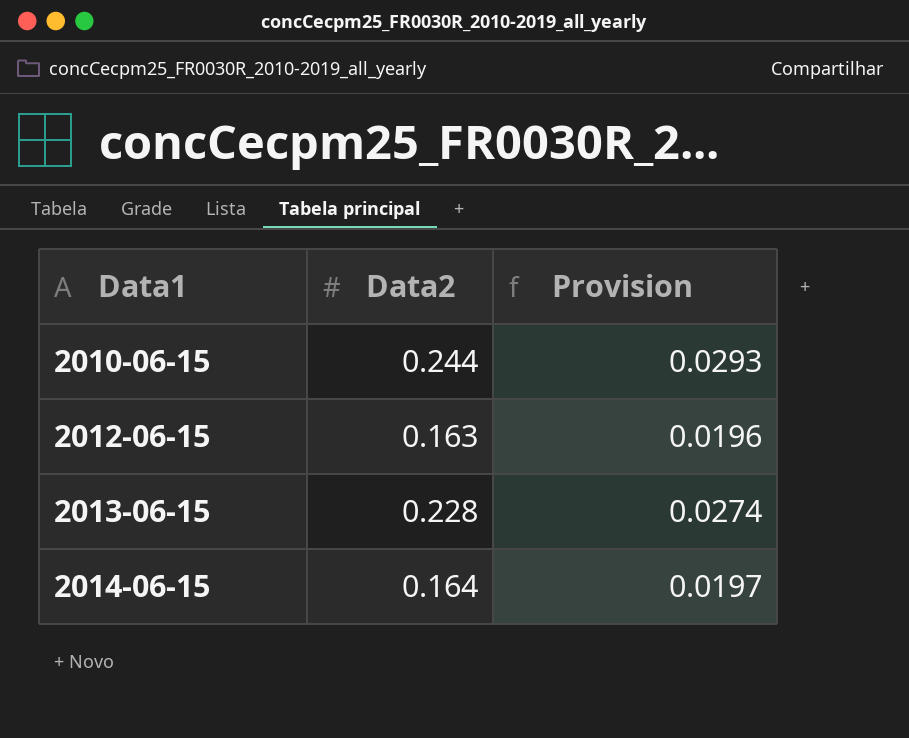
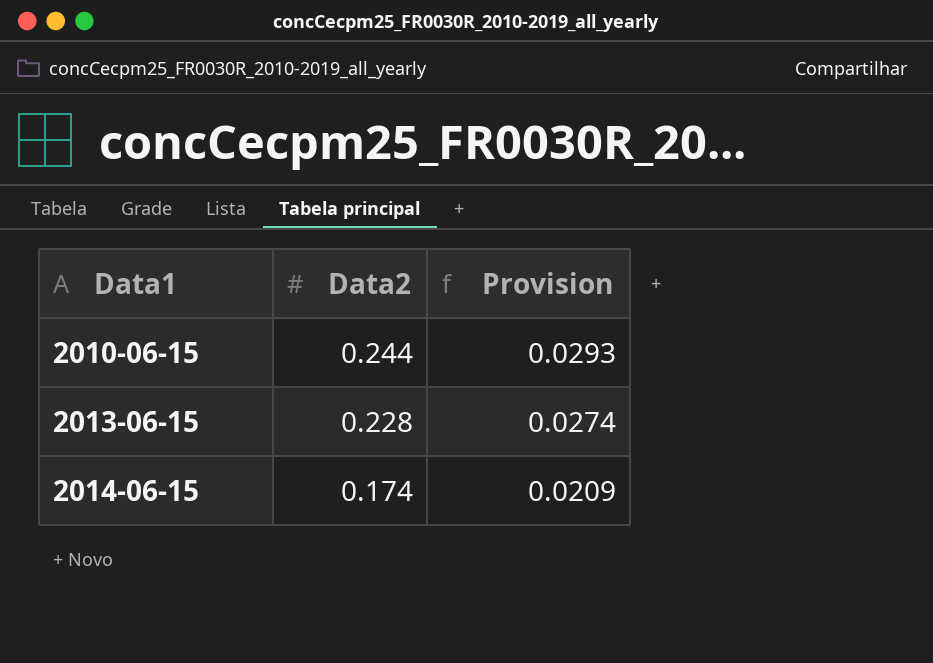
row 2012-06-15: 0.163 | 0.0196 -> none
2014-06-15 | Data2: 0.164 -> 0.174
2014-06-15 | Provision: 0.0197 -> 0.0209

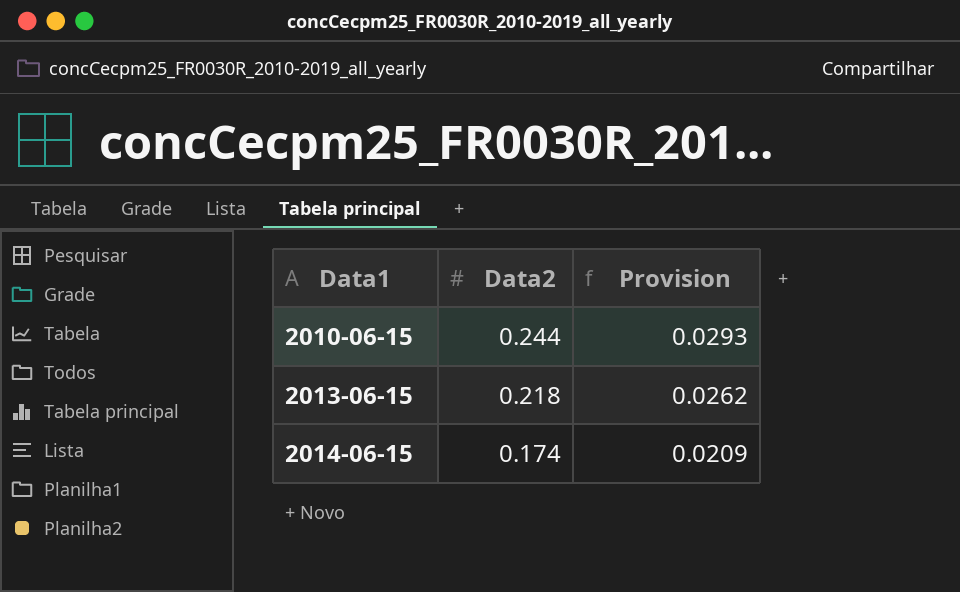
2013-06-15 | Data2: 0.228 -> 0.218
2013-06-15 | Provision: 0.0274 -> 0.0262

